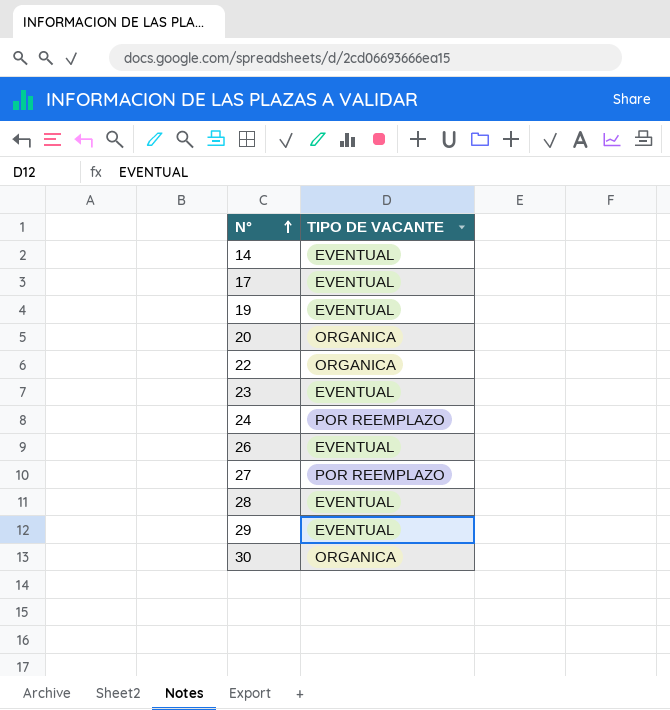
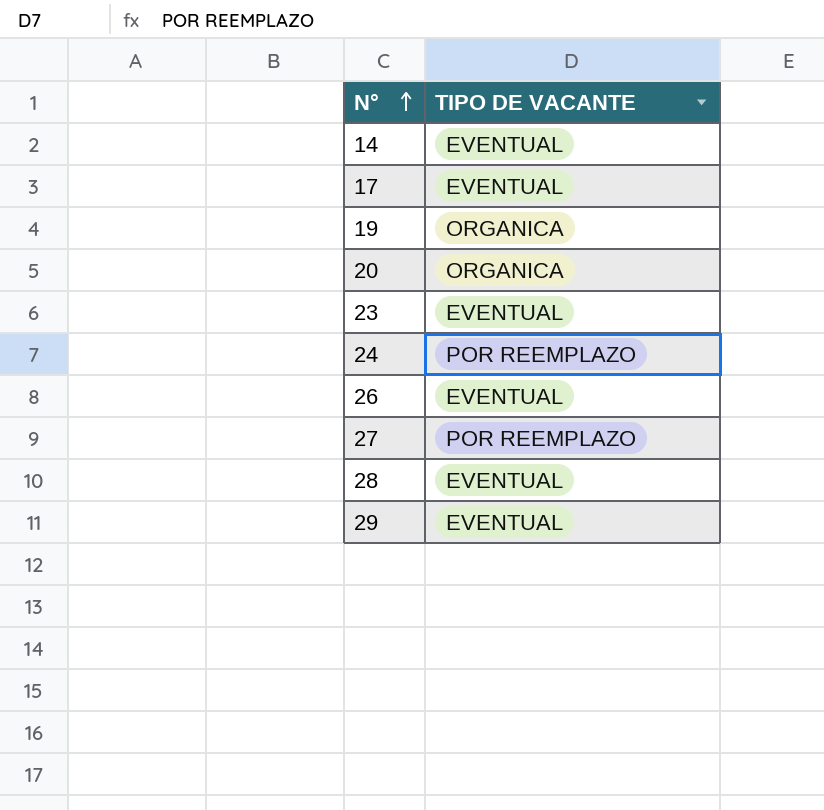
row 22: ORGANICA -> none
row 30: ORGANICA -> none
19 | TIPO DE VACANTE: EVENTUAL -> ORGANICA

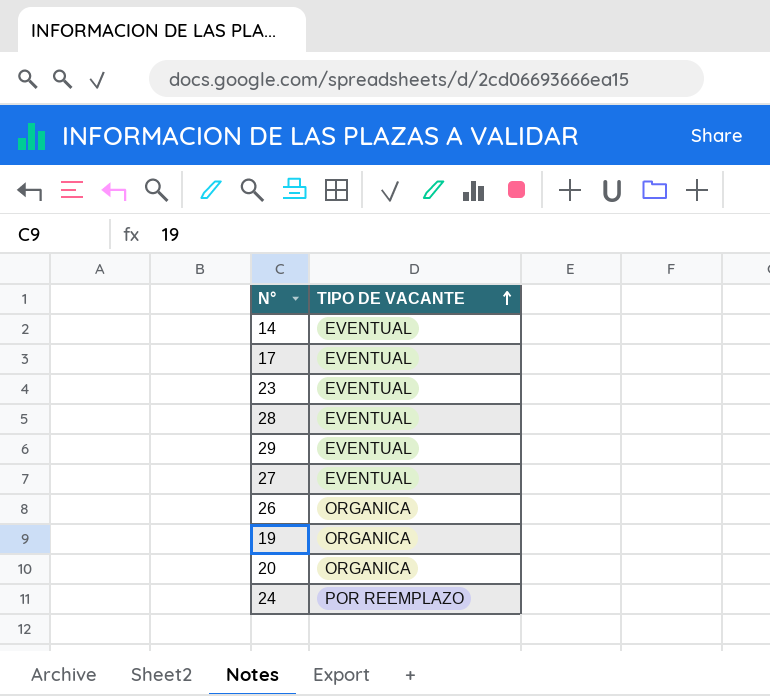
row order: N° ascending -> TIPO DE VACANTE ascending
27 | TIPO DE VACANTE: POR REEMPLAZO -> EVENTUAL
26 | TIPO DE VACANTE: EVENTUAL -> ORGANICA

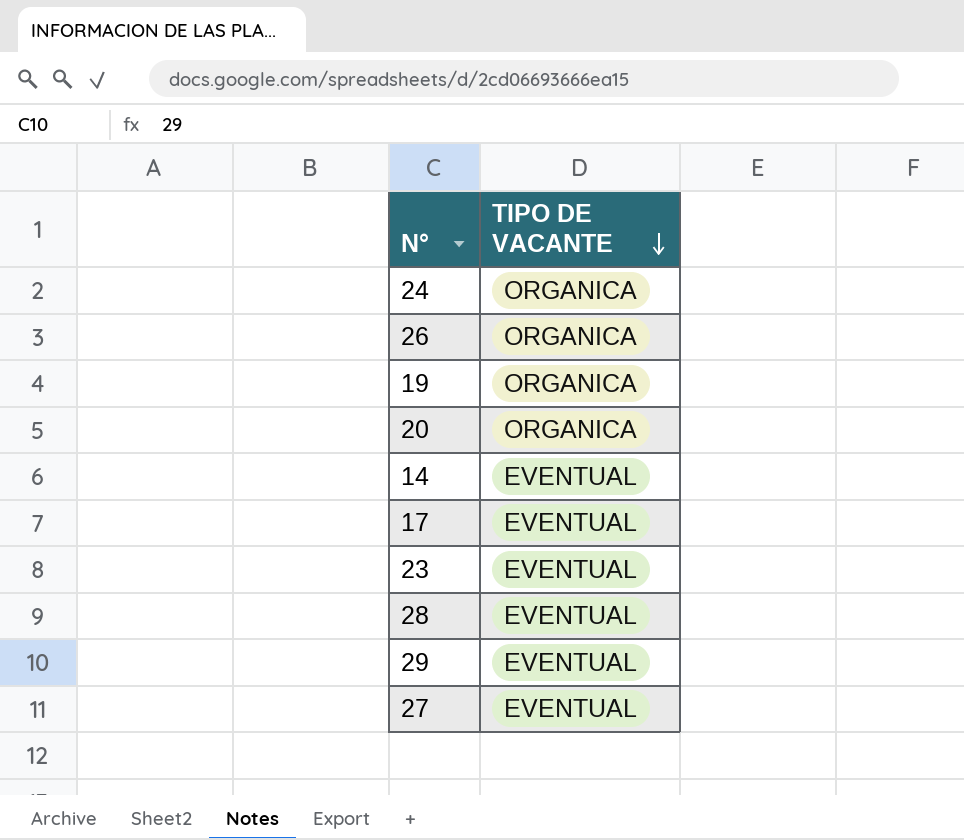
row order: TIPO DE VACANTE ascending -> TIPO DE VACANTE descending
24 | TIPO DE VACANTE: POR REEMPLAZO -> ORGANICA

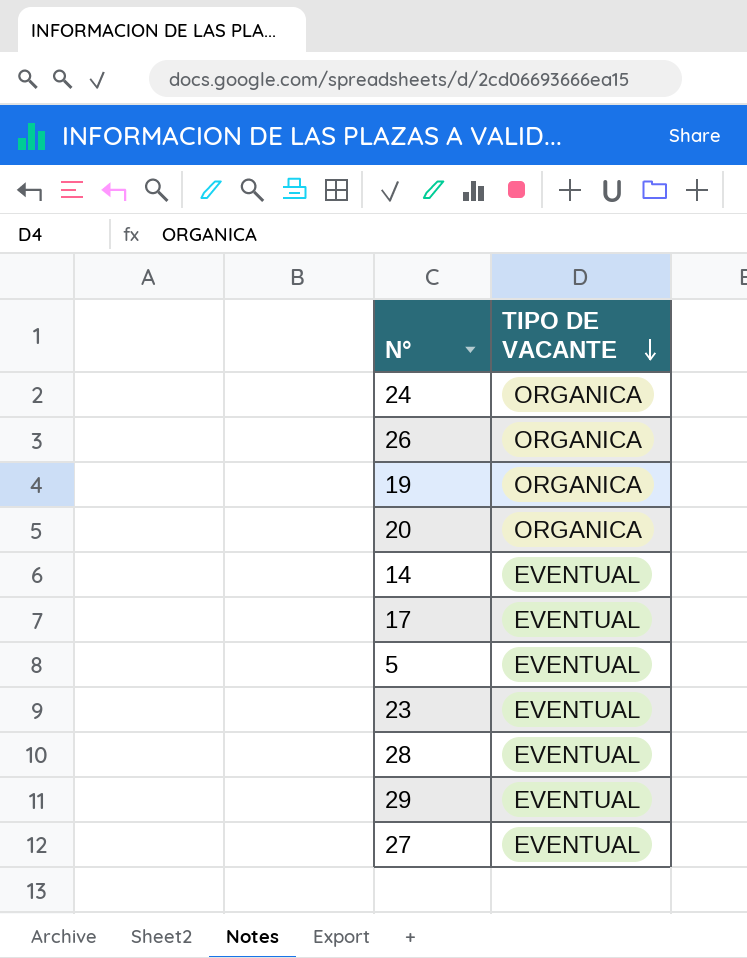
row 5: none -> EVENTUAL

